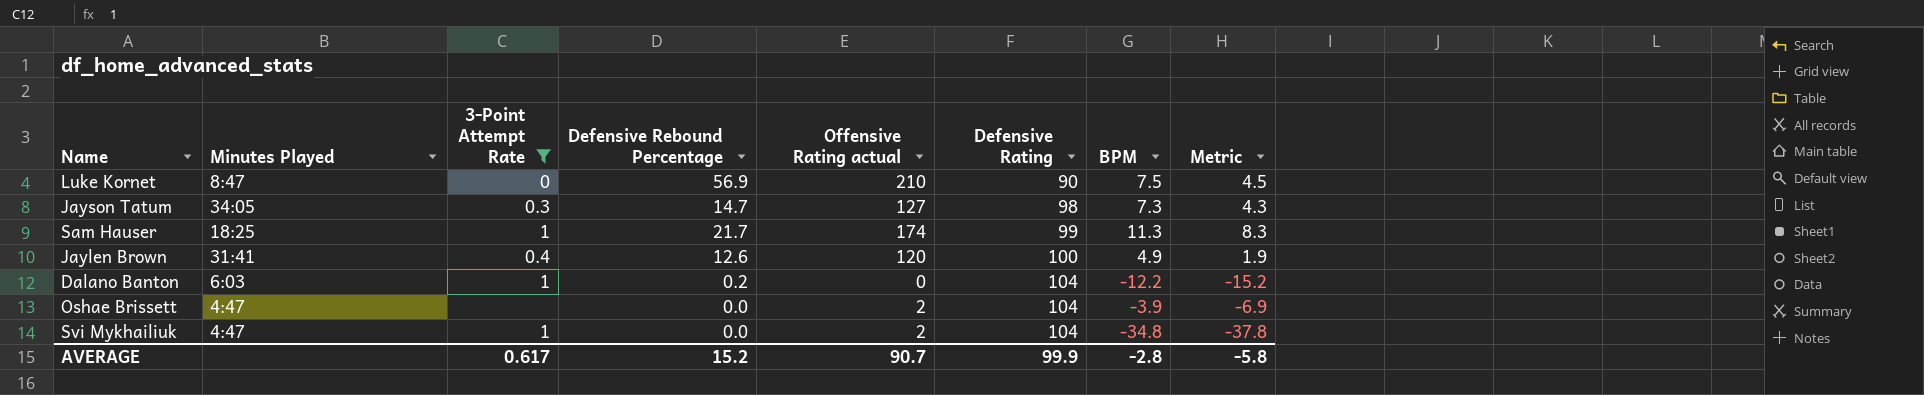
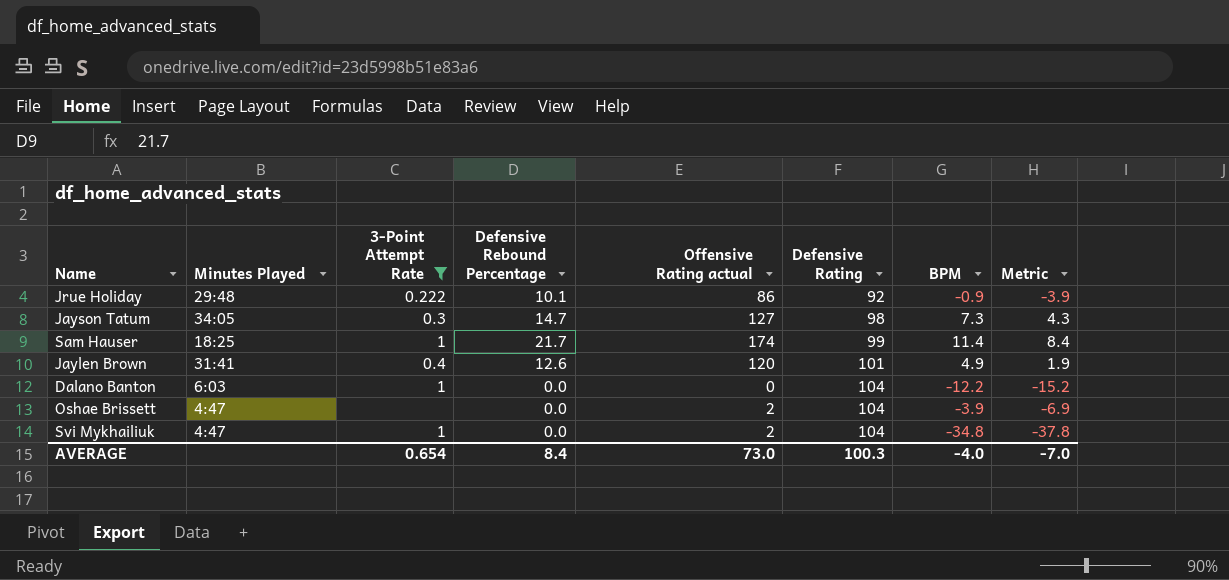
row Luke Kornet: 8:47 | 0 | 56.9 | 210 | 90 | 7.5 | 4.5 -> none
row Jrue Holiday: none -> 29:48 | 0.222 | 10.1 | 86 | 92 | -0.9 | -3.9
Sam Hauser | BPM: 11.3 -> 11.4
Sam Hauser | Metric: 8.3 -> 8.4
Jaylen Brown | Defensive Rating: 100 -> 101
Dalano Banton | Defensive Rebound Percentage: 0.2 -> 0.0
AVERAGE | 3-Point Attempt Rate: 0.617 -> 0.654
AVERAGE | Defensive Rebound Percentage: 15.2 -> 8.4
AVERAGE | Offensive Rating actual: 90.7 -> 73.0
AVERAGE | Defensive Rating: 99.9 -> 100.3
AVERAGE | BPM: -2.8 -> -4.0
AVERAGE | Metric: -5.8 -> -7.0

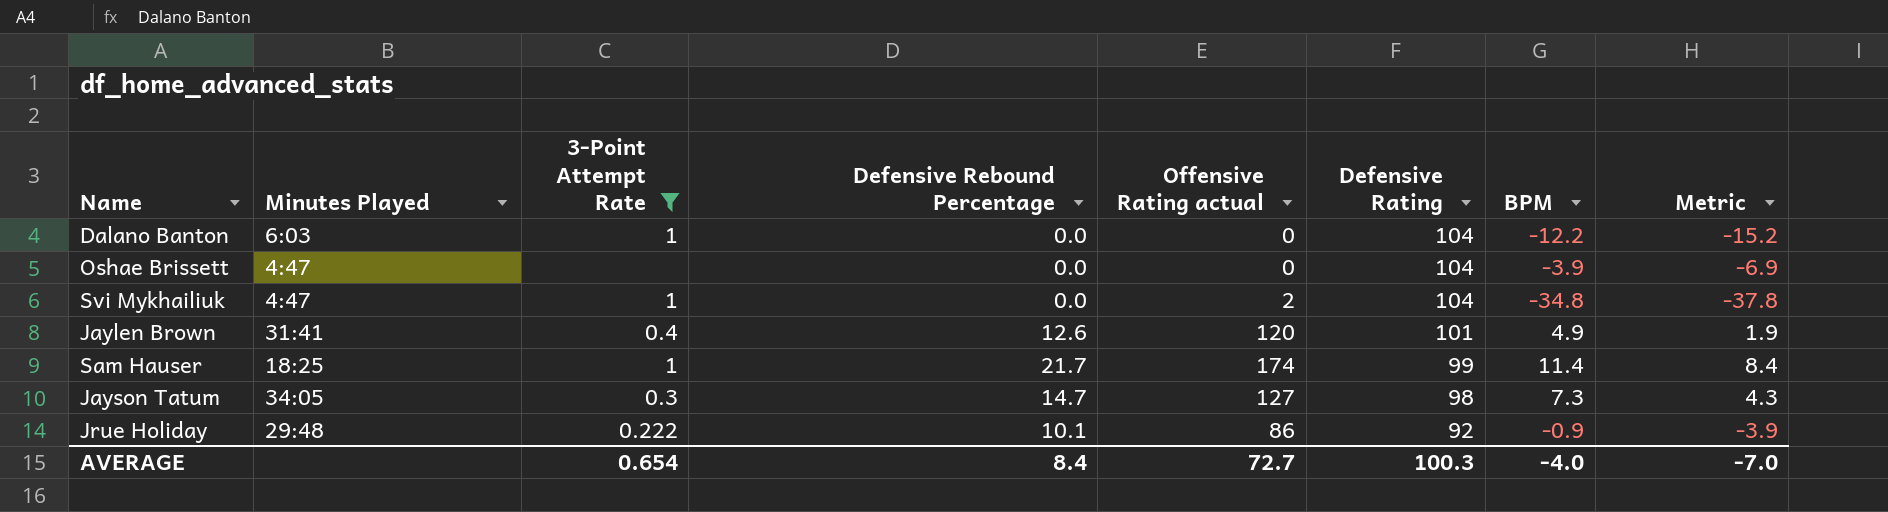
row order: Defensive Rating ascending -> Defensive Rating descending
Oshae Brissett | Offensive Rating actual: 2 -> 0
AVERAGE | Offensive Rating actual: 73.0 -> 72.7

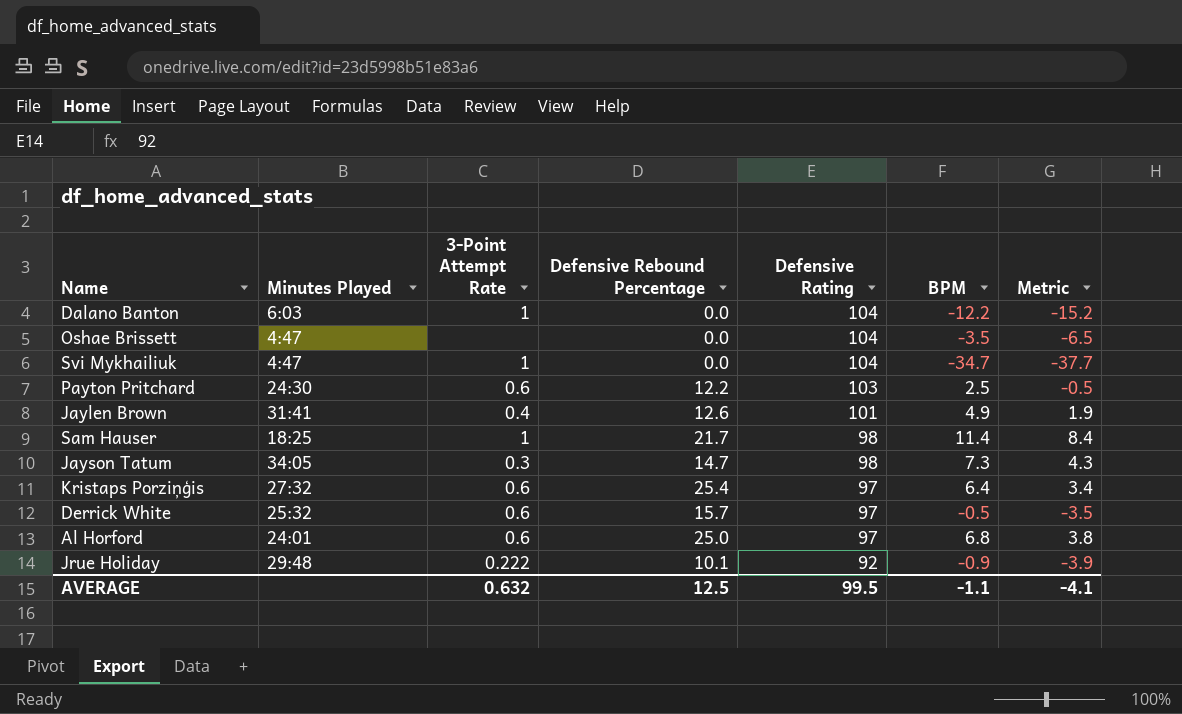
filter: 3-Point Attempt Rate != 0.6 -> none
column Offensive Rating actual | position: 5 -> none
Oshae Brissett | BPM: -3.9 -> -3.5
Oshae Brissett | Metric: -6.9 -> -6.5
Svi Mykhailiuk | BPM: -34.8 -> -34.7
Svi Mykhailiuk | Metric: -37.8 -> -37.7
Sam Hauser | Defensive Rating: 99 -> 98
AVERAGE | 3-Point Attempt Rate: 0.654 -> 0.632
AVERAGE | Defensive Rebound Percentage: 8.4 -> 12.5
AVERAGE | Defensive Rating: 100.3 -> 99.5
AVERAGE | BPM: -4.0 -> -1.1
AVERAGE | Metric: -7.0 -> -4.1

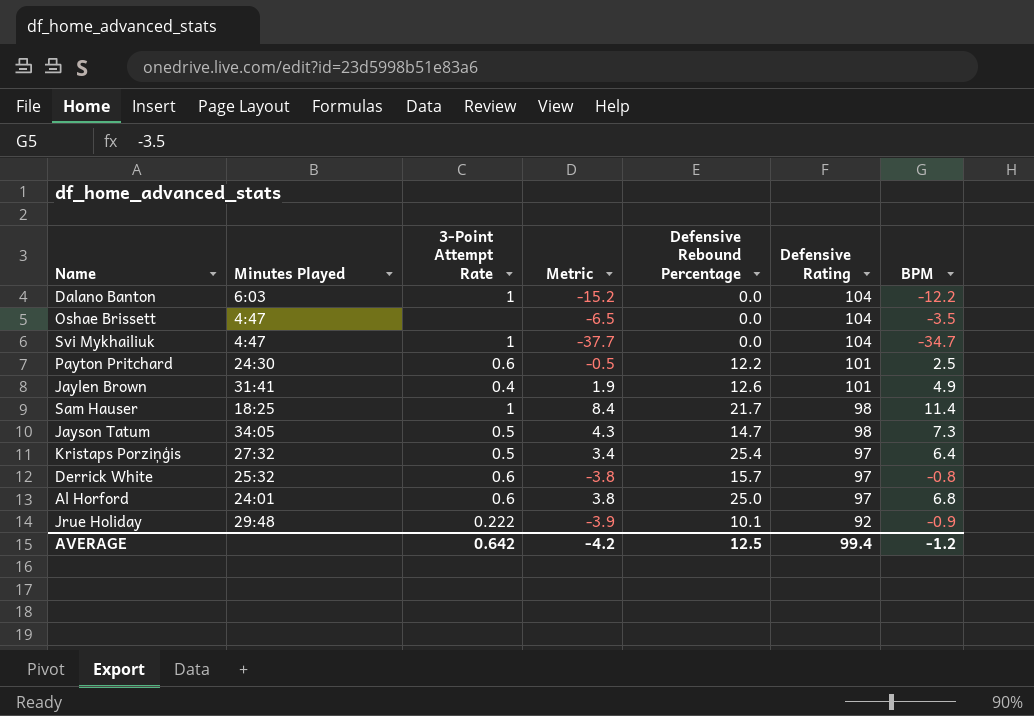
column Metric | position: 7 -> 4
Payton Pritchard | Defensive Rating: 103 -> 101
Jayson Tatum | 3-Point Attempt Rate: 0.3 -> 0.5
Kristaps Porziņģis | 3-Point Attempt Rate: 0.6 -> 0.5
Derrick White | Metric: -3.5 -> -3.8
Derrick White | BPM: -0.5 -> -0.8
AVERAGE | 3-Point Attempt Rate: 0.632 -> 0.642
AVERAGE | Metric: -4.1 -> -4.2
AVERAGE | Defensive Rating: 99.5 -> 99.4
AVERAGE | BPM: -1.1 -> -1.2

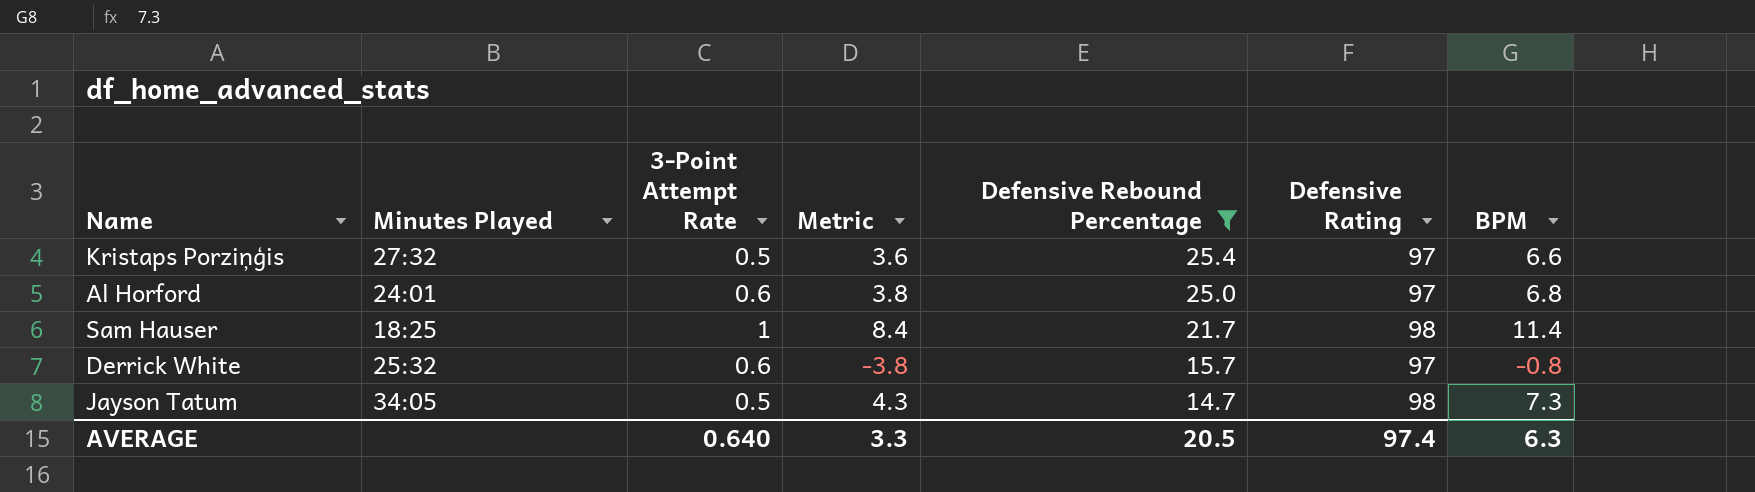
filter: none -> Defensive Rebound Percentage >= 14.7
row order: Defensive Rating descending -> Defensive Rebound Percentage descending
Kristaps Porziņģis | Metric: 3.4 -> 3.6
Kristaps Porziņģis | BPM: 6.4 -> 6.6
AVERAGE | 3-Point Attempt Rate: 0.642 -> 0.640
AVERAGE | Metric: -4.2 -> 3.3
AVERAGE | Defensive Rebound Percentage: 12.5 -> 20.5
AVERAGE | Defensive Rating: 99.4 -> 97.4
AVERAGE | BPM: -1.2 -> 6.3

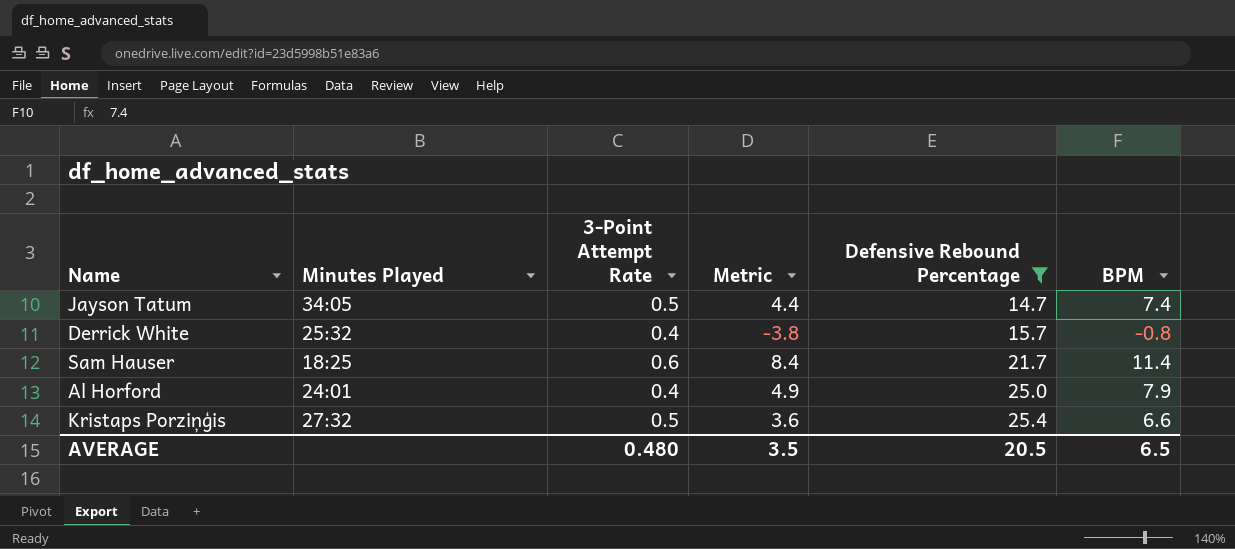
row order: Defensive Rebound Percentage descending -> Defensive Rebound Percentage ascending
column Defensive Rating | position: 6 -> none
Jayson Tatum | Metric: 4.3 -> 4.4
Jayson Tatum | BPM: 7.3 -> 7.4
Derrick White | 3-Point Attempt Rate: 0.6 -> 0.4
Sam Hauser | 3-Point Attempt Rate: 1 -> 0.6
Al Horford | 3-Point Attempt Rate: 0.6 -> 0.4
Al Horford | Metric: 3.8 -> 4.9
Al Horford | BPM: 6.8 -> 7.9
AVERAGE | 3-Point Attempt Rate: 0.640 -> 0.480
AVERAGE | Metric: 3.3 -> 3.5
AVERAGE | BPM: 6.3 -> 6.5

